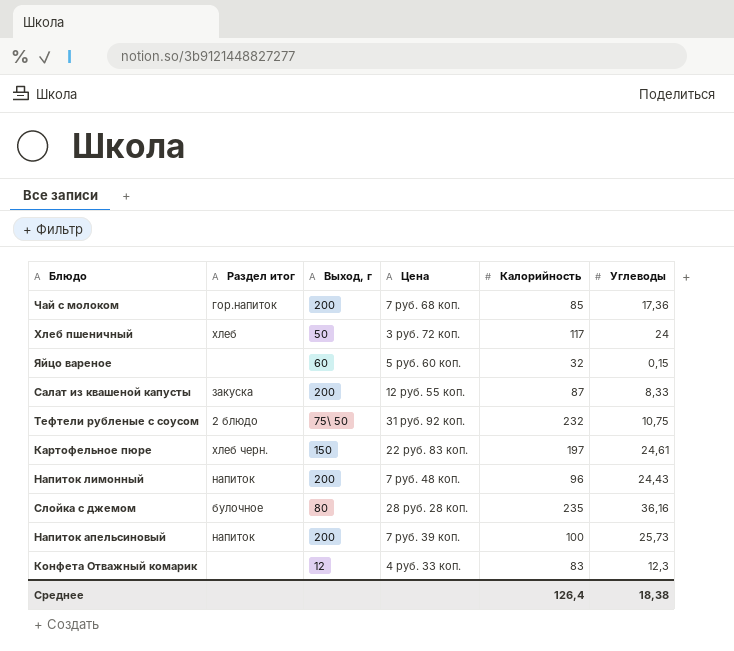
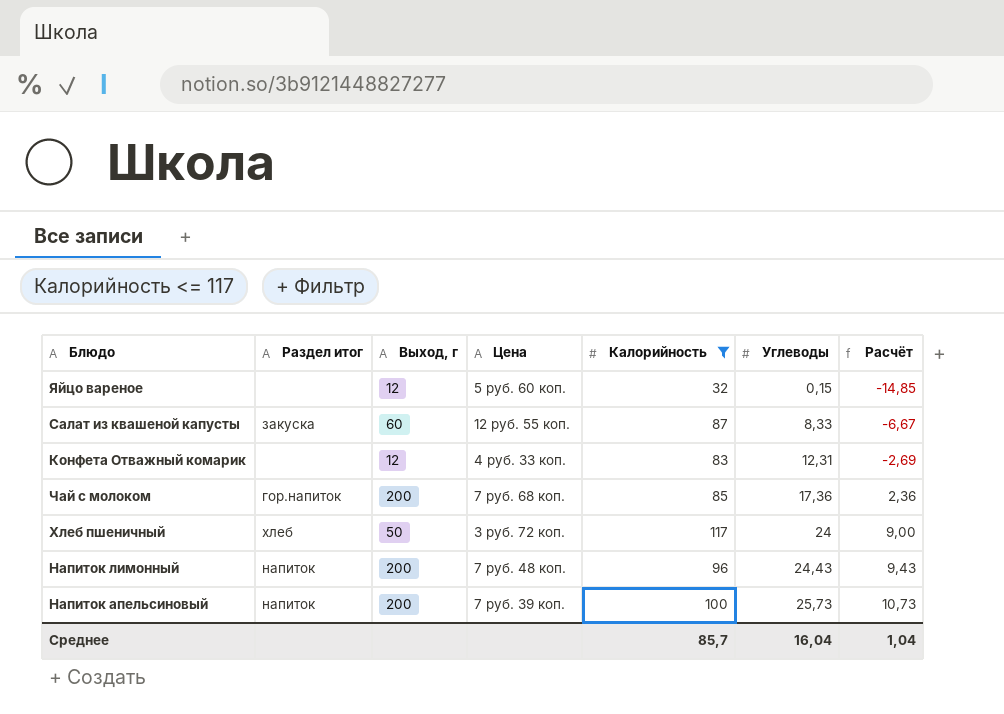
filter: none -> Калорийность <= 117
row order: none -> Углеводы ascending
column Расчёт | formula: none -> [Углеводы] - 15
Яйцо вареное | Выход, г: 60 -> 12
Салат из квашеной капусты | Выход, г: 200 -> 60
Конфета Отважный комарик | Углеводы: 12,3 -> 12,31
Среднее | Калорийность: 126,4 -> 85,7
Среднее | Углеводы: 18,38 -> 16,04

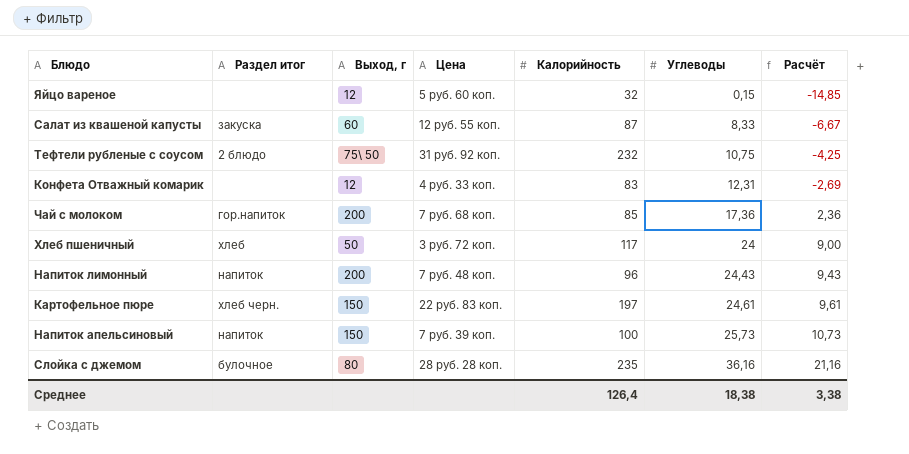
filter: Калорийность <= 117 -> none
Напиток апельсиновый | Выход, г: 200 -> 150
Среднее | Калорийность: 85,7 -> 126,4
Среднее | Углеводы: 16,04 -> 18,38
Среднее | Расчёт: 1,04 -> 3,38

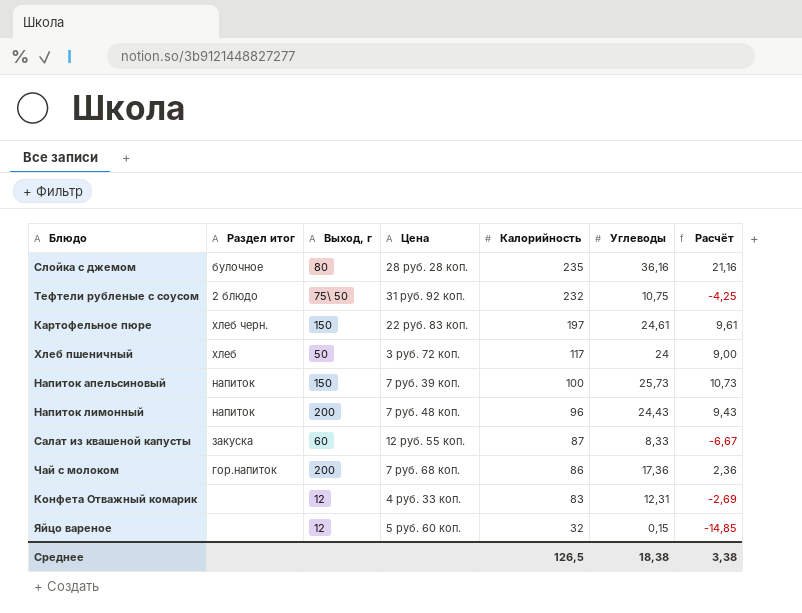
row order: Углеводы ascending -> Калорийность descending
Чай с молоком | Калорийность: 85 -> 86
Среднее | Калорийность: 126,4 -> 126,5

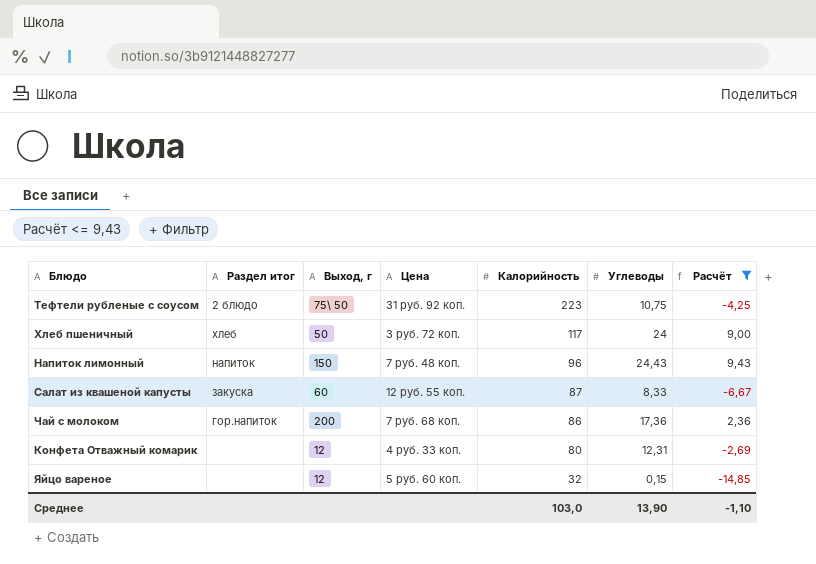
filter: none -> Расчёт <= 9,43
Тефтели рубленые с соусом | Калорийность: 232 -> 223
Напиток лимонный | Выход, г: 200 -> 150
Конфета Отважный комарик | Калорийность: 83 -> 80
Среднее | Калорийность: 126,5 -> 103,0
Среднее | Углеводы: 18,38 -> 13,90
Среднее | Расчёт: 3,38 -> -1,10

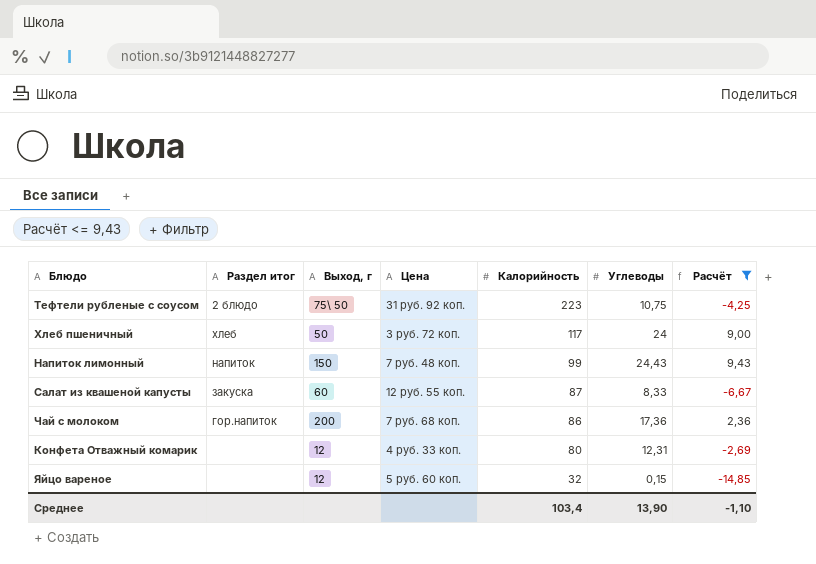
Напиток лимонный | Калорийность: 96 -> 99
Среднее | Калорийность: 103,0 -> 103,4

